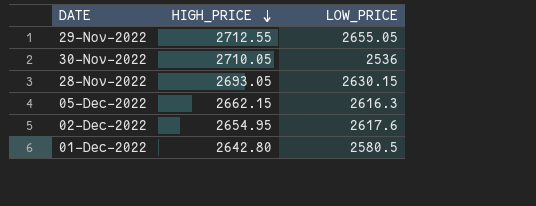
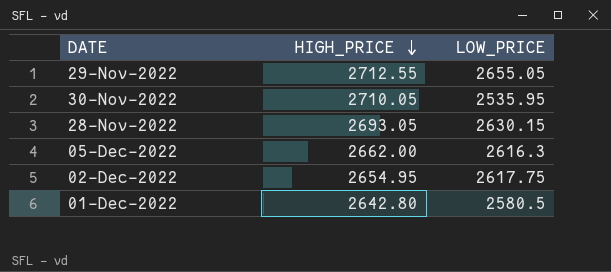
30-Nov-2022 | LOW_PRICE: 2536 -> 2535.95
05-Dec-2022 | HIGH_PRICE: 2662.15 -> 2662.00
02-Dec-2022 | LOW_PRICE: 2617.6 -> 2617.75

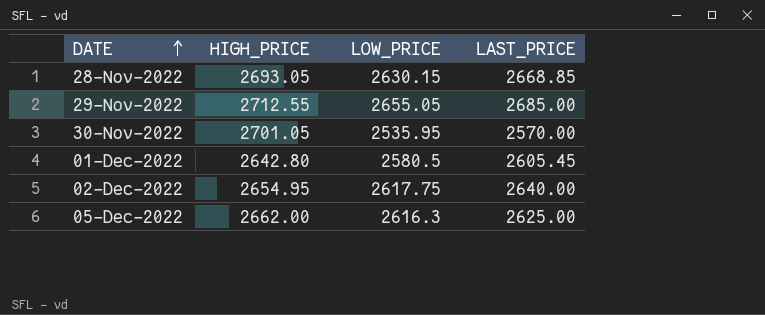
row order: HIGH_PRICE descending -> DATE ascending
column LAST_PRICE | position: none -> 4
30-Nov-2022 | HIGH_PRICE: 2710.05 -> 2701.05

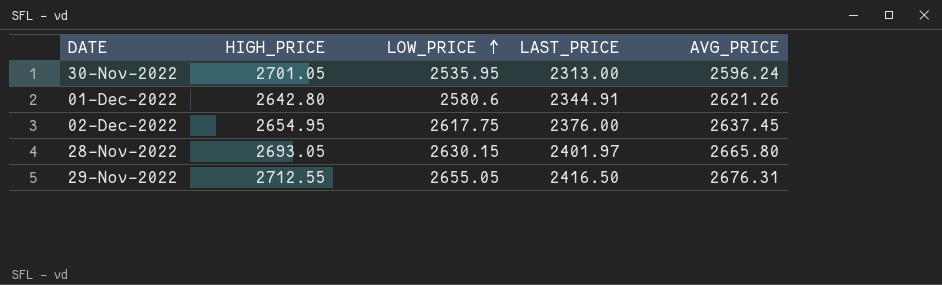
row order: DATE ascending -> LOW_PRICE ascending
column AVG_PRICE | position: none -> 5
row 05-Dec-2022: 2662.00 | 2616.3 | 2625.00 -> none
30-Nov-2022 | LAST_PRICE: 2570.00 -> 2313.00
01-Dec-2022 | LOW_PRICE: 2580.5 -> 2580.6
01-Dec-2022 | LAST_PRICE: 2605.45 -> 2344.91
02-Dec-2022 | LAST_PRICE: 2640.00 -> 2376.00
28-Nov-2022 | LAST_PRICE: 2668.85 -> 2401.97
29-Nov-2022 | LAST_PRICE: 2685.00 -> 2416.50

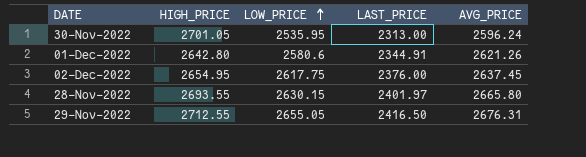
28-Nov-2022 | HIGH_PRICE: 2693.05 -> 2693.55

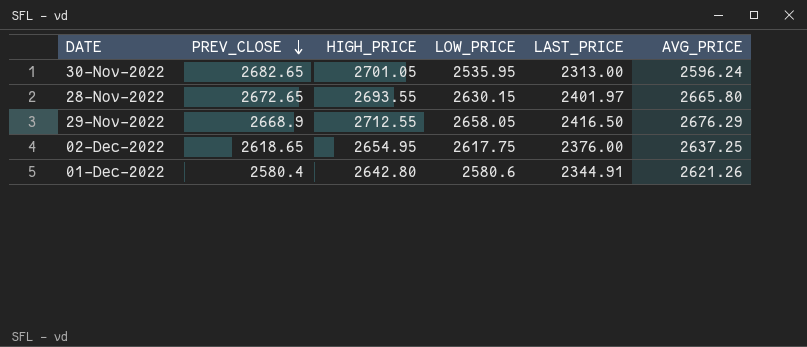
row order: LOW_PRICE ascending -> PREV_CLOSE descending
column PREV_CLOSE | position: none -> 2
29-Nov-2022 | LOW_PRICE: 2655.05 -> 2658.05
29-Nov-2022 | AVG_PRICE: 2676.31 -> 2676.29
02-Dec-2022 | AVG_PRICE: 2637.45 -> 2637.25

